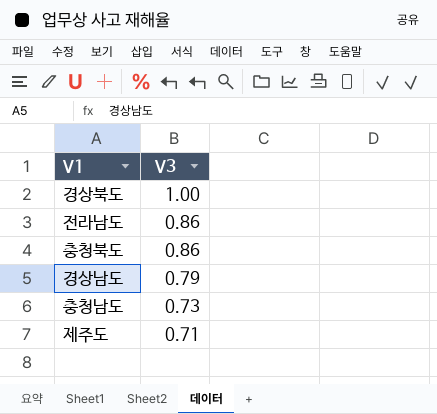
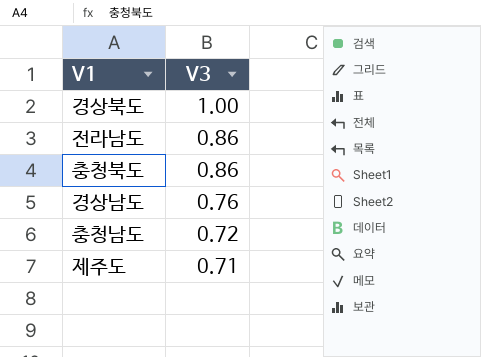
경상남도 | V3: 0.79 -> 0.76
충청남도 | V3: 0.73 -> 0.72

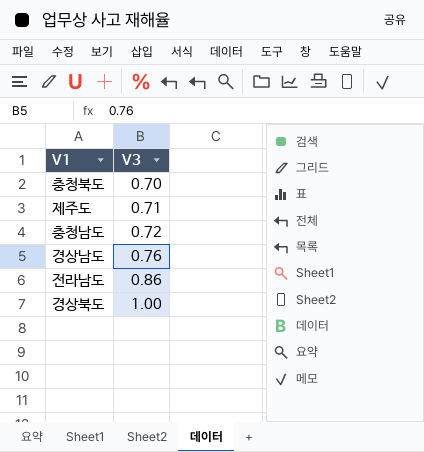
row order: V3 descending -> V3 ascending
충청북도 | V3: 0.86 -> 0.70

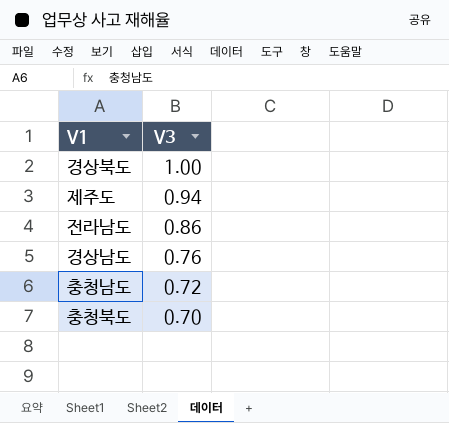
row order: V3 ascending -> V3 descending
제주도 | V3: 0.71 -> 0.94

